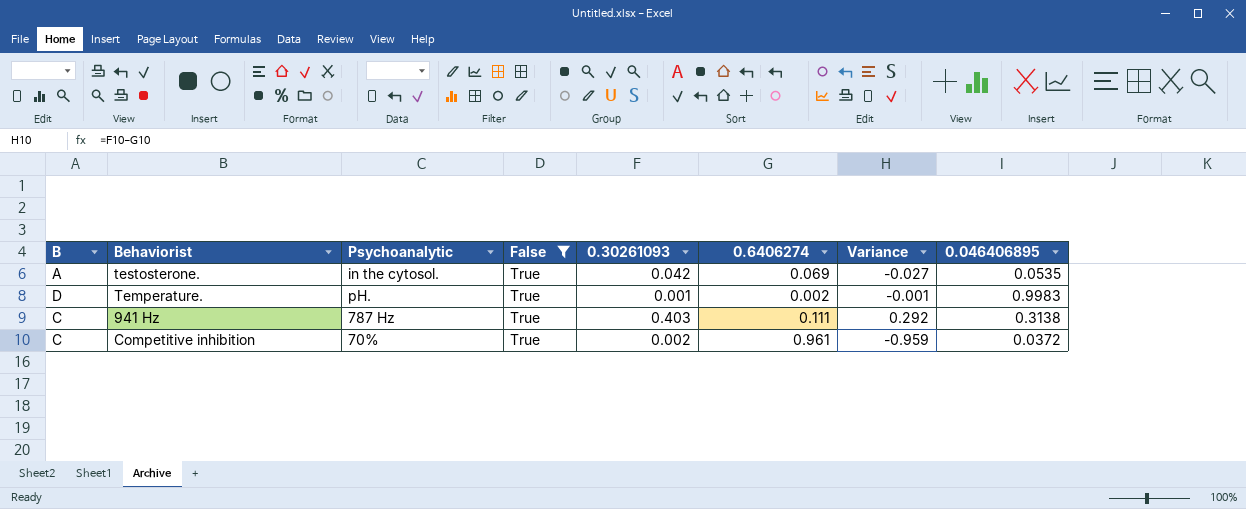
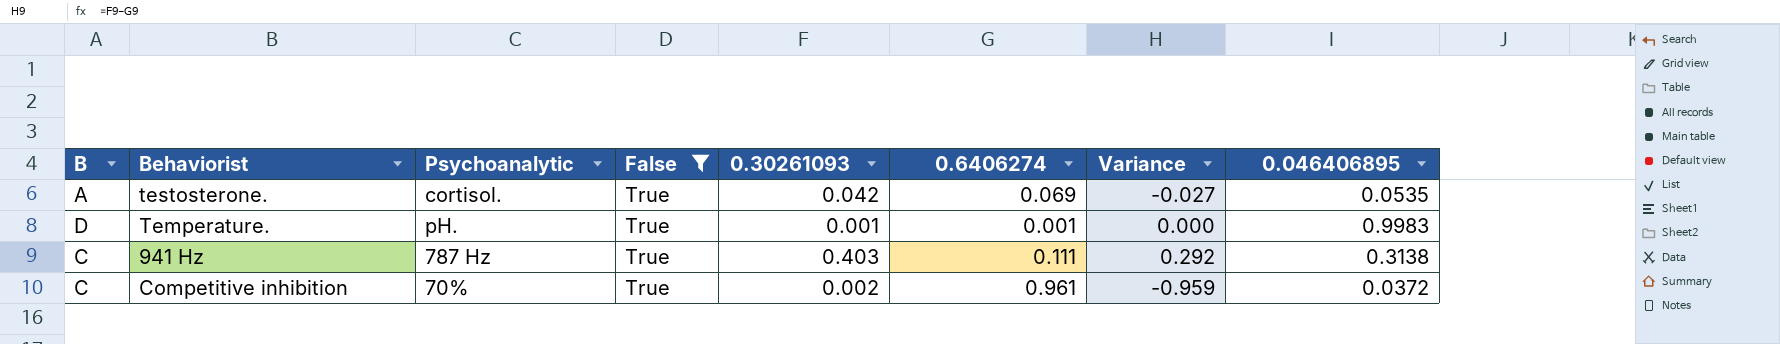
testosterone. | Psychoanalytic: in the cytosol. -> cortisol.
Temperature. | 0.6406274: 0.002 -> 0.001
Temperature. | Variance: -0.001 -> 0.000

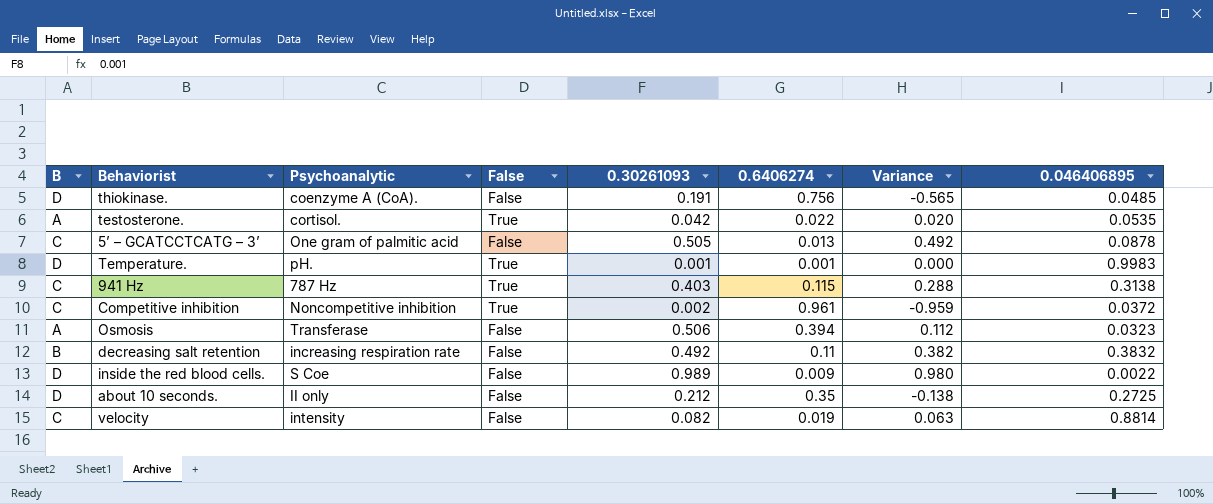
filter: False = True -> none
testosterone. | 0.6406274: 0.069 -> 0.022
testosterone. | Variance: -0.027 -> 0.020
941 Hz | 0.6406274: 0.111 -> 0.115
941 Hz | Variance: 0.292 -> 0.288
Competitive inhibition | Psychoanalytic: 70% -> Noncompetitive inhibition

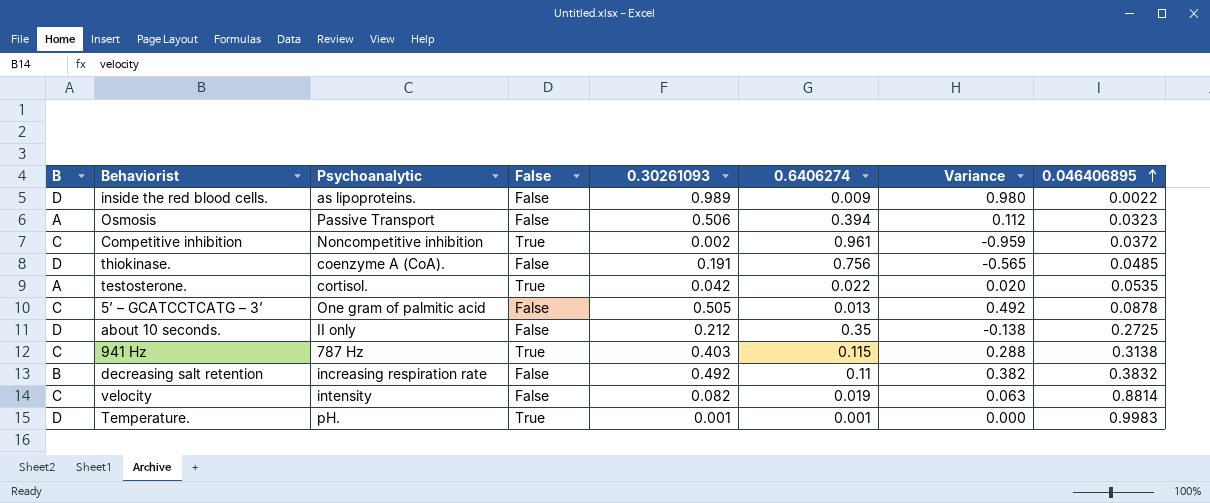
row order: none -> 0.046406895 ascending
inside the red blood cells. | Psychoanalytic: S Coe -> as lipoproteins.
Osmosis | Psychoanalytic: Transferase -> Passive Transport

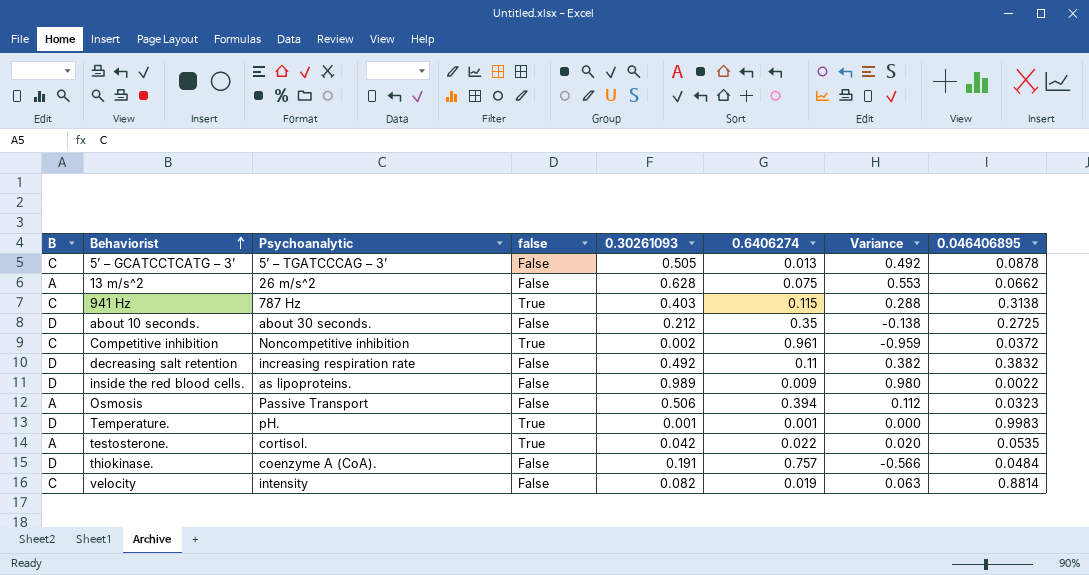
row order: 0.046406895 ascending -> Behaviorist ascending
column name: False -> false
5’ – GCATCCTCATG – 3’ | Psychoanalytic: One gram of palmitic acid -> 5’ – TGATCCCAG – 3’
row 13 m/s^2: none -> A | 26 m/s^2 | False | 0.628 | 0.075 | 0.553 | 0.0662
about 10 seconds. | Psychoanalytic: II only -> about 30 seconds.
decreasing salt retention | B: B -> D
thiokinase. | 0.6406274: 0.756 -> 0.757
thiokinase. | Variance: -0.565 -> -0.566
thiokinase. | 0.046406895: 0.0485 -> 0.0484

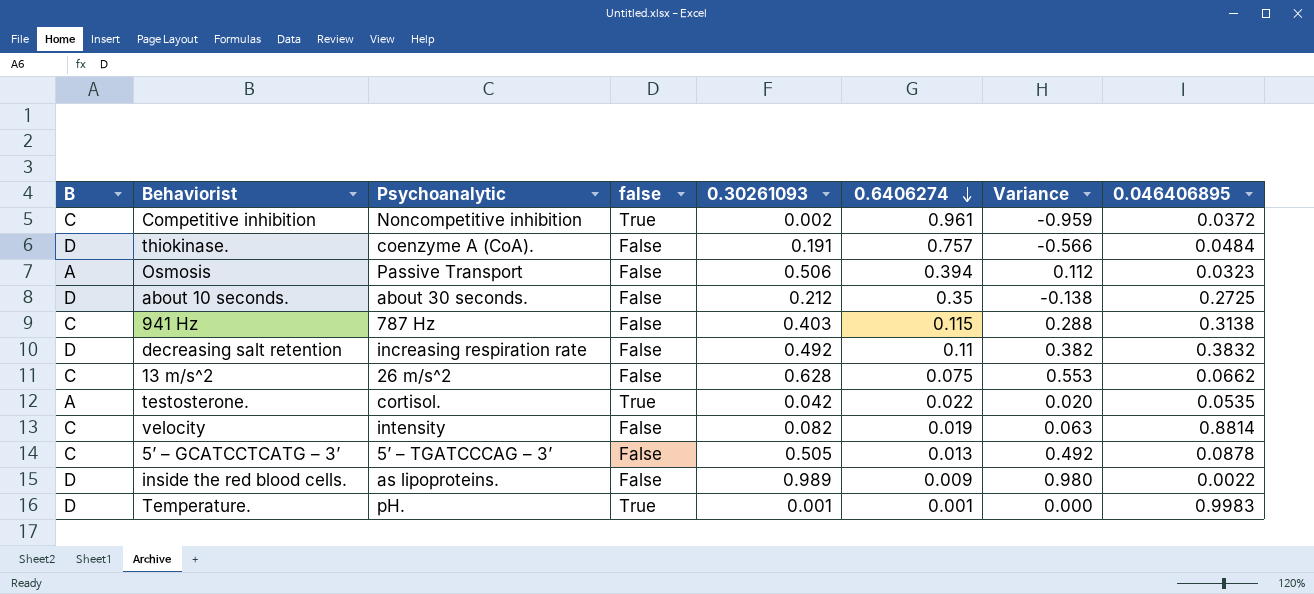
row order: Behaviorist ascending -> 0.6406274 descending
941 Hz | false: True -> False
13 m/s^2 | B: A -> C

